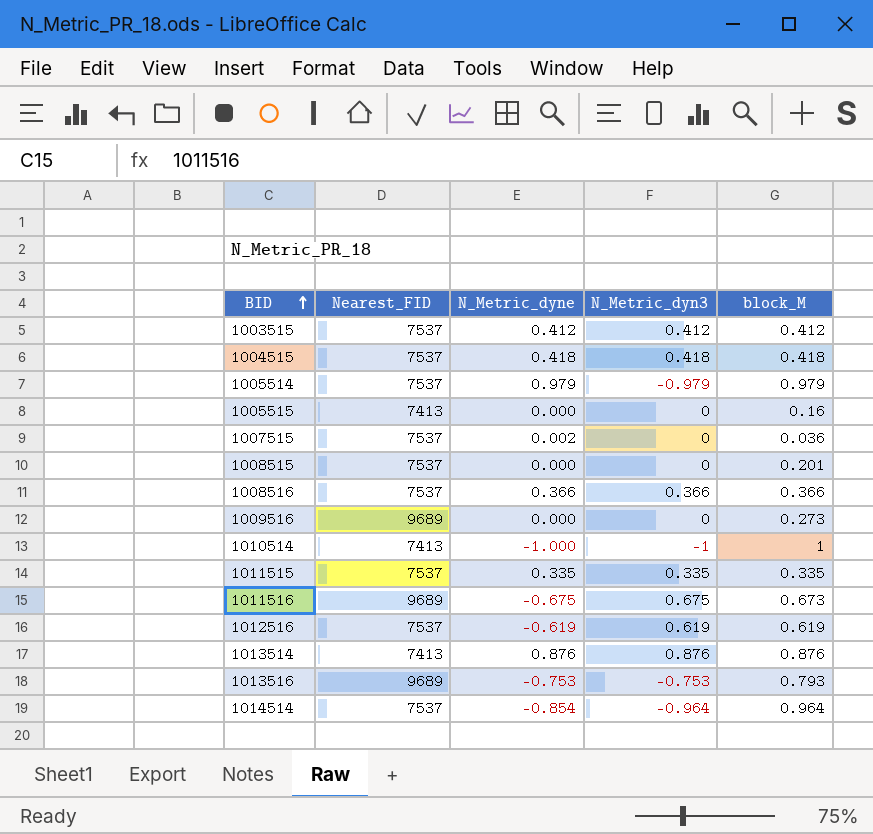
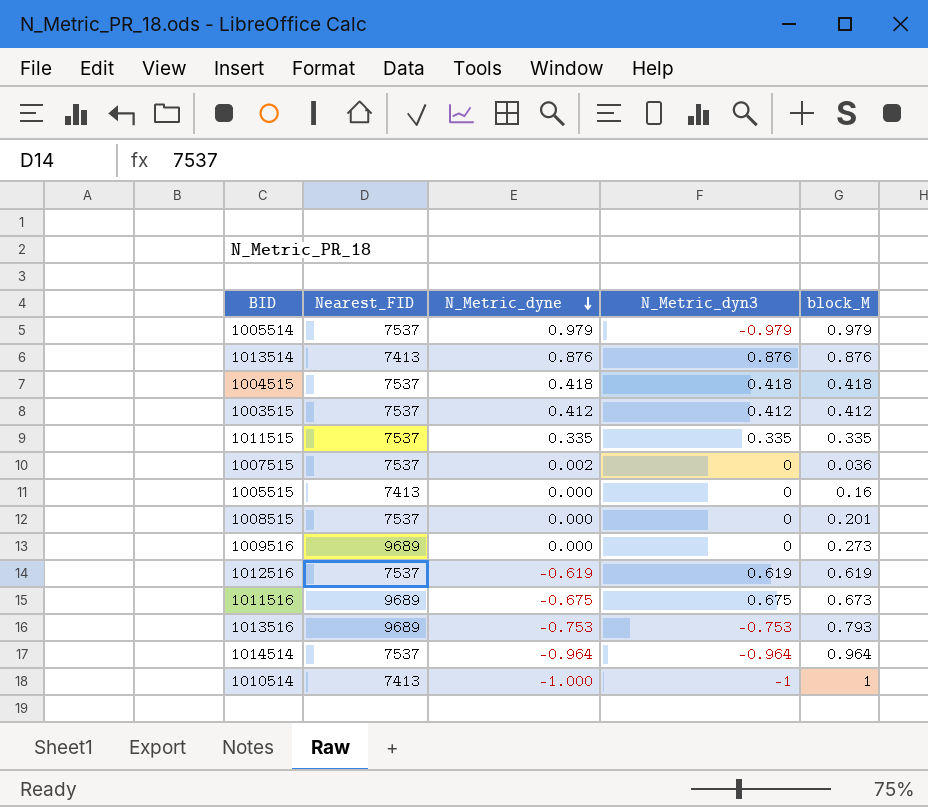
row order: BID ascending -> N_Metric_dyne descending
row 1008516: 7537 | 0.366 | 0.366 | 0.366 -> none
1014514 | N_Metric_dyne: -0.854 -> -0.964

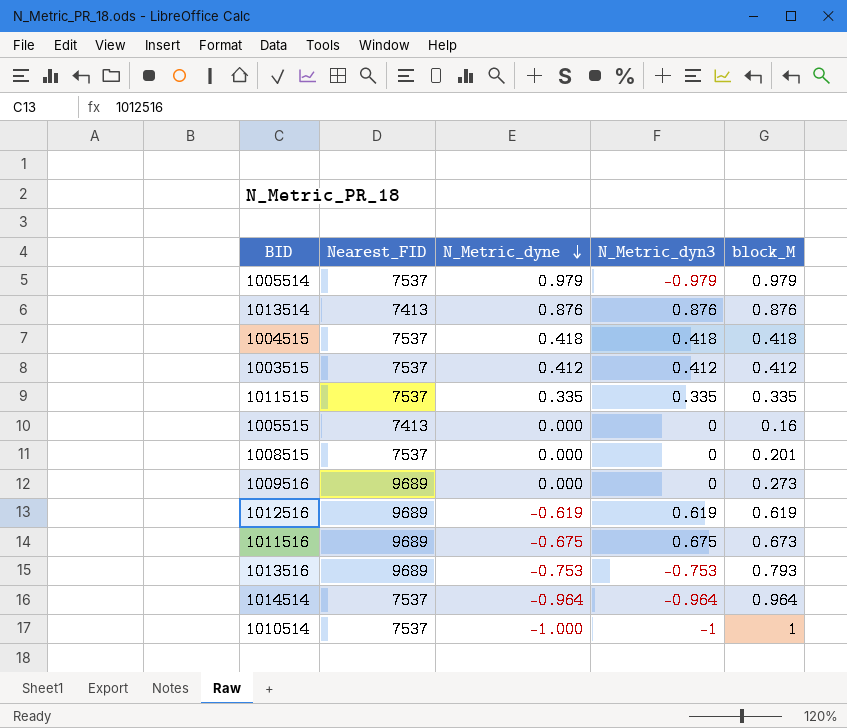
row 1007515: 7537 | 0.002 | 0 | 0.036 -> none
1012516 | Nearest_FID: 7537 -> 9689
1010514 | Nearest_FID: 7413 -> 7537

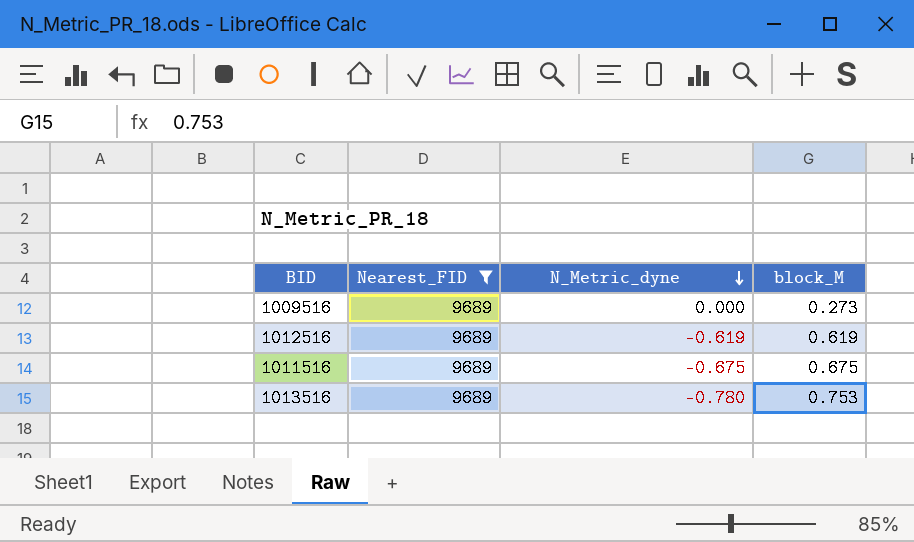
filter: none -> Nearest_FID = 9689
column N_Metric_dyn3 | position: 4 -> none
1011516 | block_M: 0.673 -> 0.675
1013516 | N_Metric_dyne: -0.753 -> -0.780
1013516 | block_M: 0.793 -> 0.753

